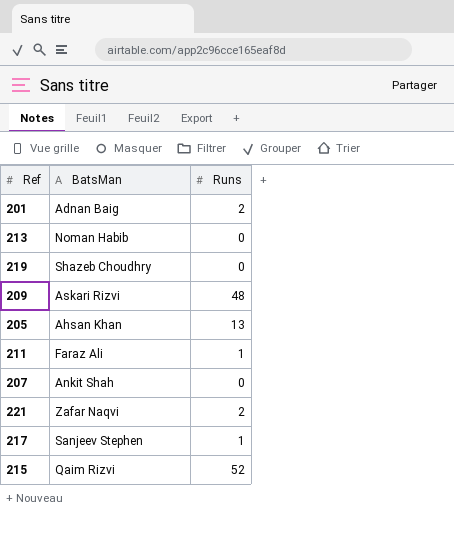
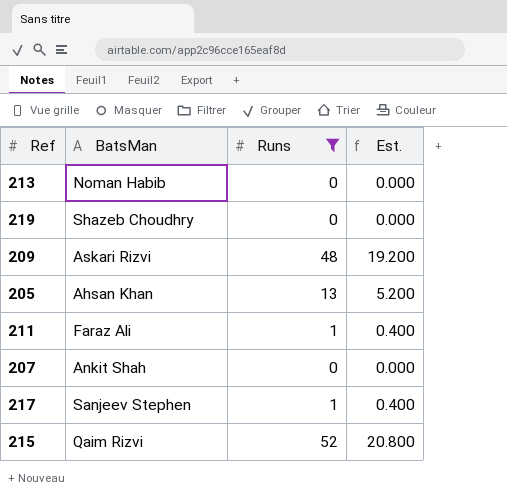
filter: none -> Runs != 2
column Est. | formula: none -> [Runs] * 0.4

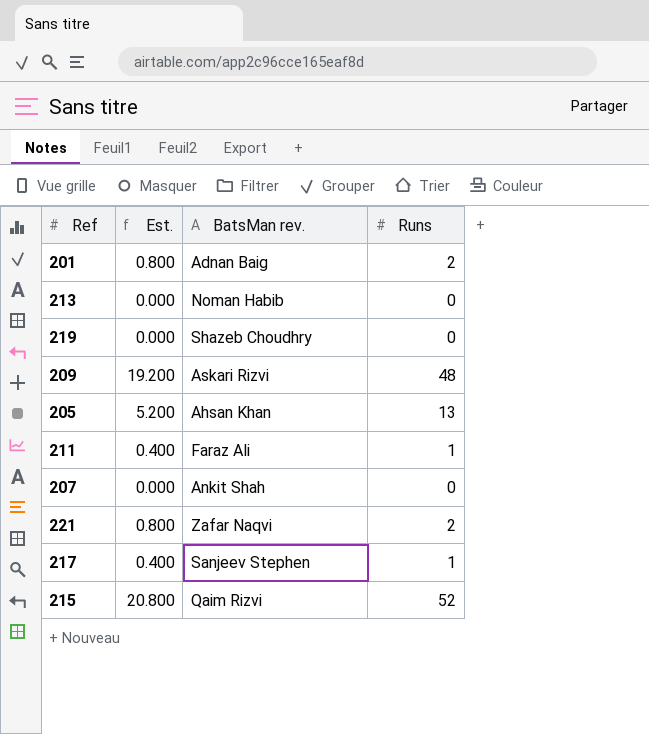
filter: Runs != 2 -> none
column Est. | position: 4 -> 2
column name: BatsMan -> BatsMan rev.

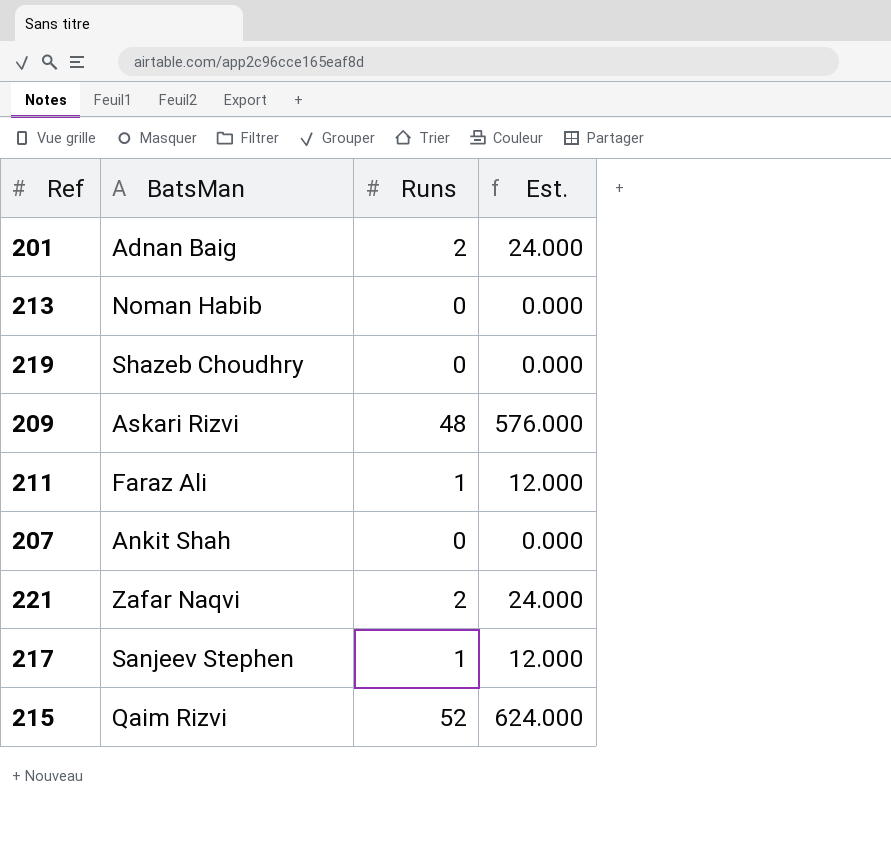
column name: BatsMan rev. -> BatsMan
column Est. | formula: [Runs] * 0.4 -> [Runs] * 12
column Est. | position: 2 -> 4
row 205: 5.200 | Ahsan Khan | 13 -> none

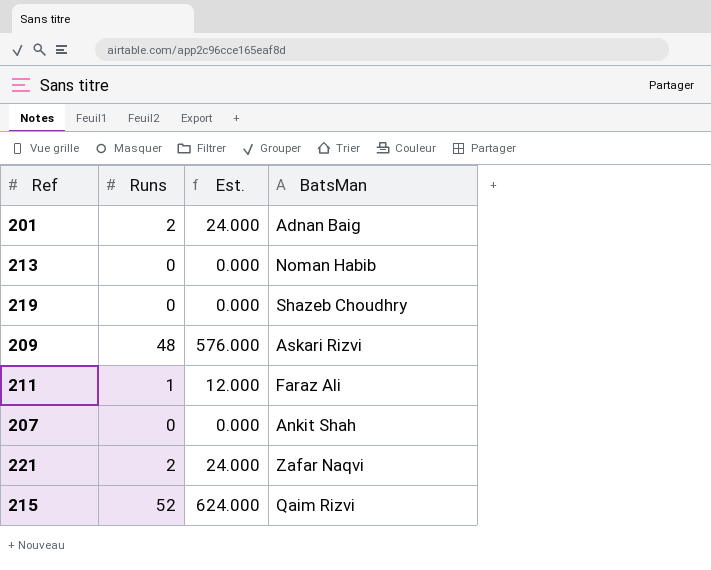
column BatsMan | position: 2 -> 4
row 217: Sanjeev Stephen | 1 | 12.000 -> none

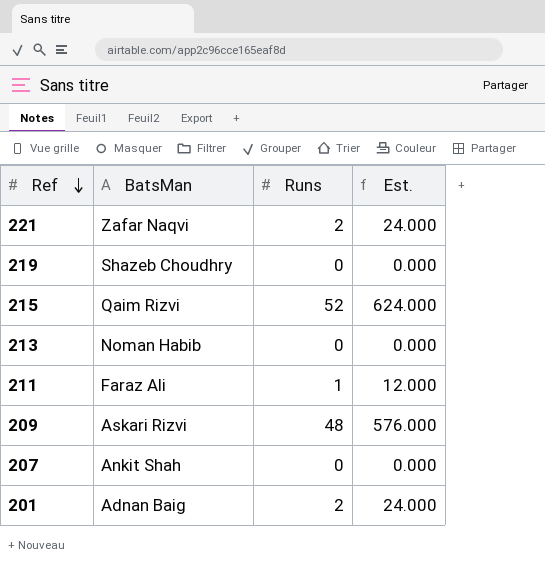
row order: none -> Ref descending
column BatsMan | position: 4 -> 2

